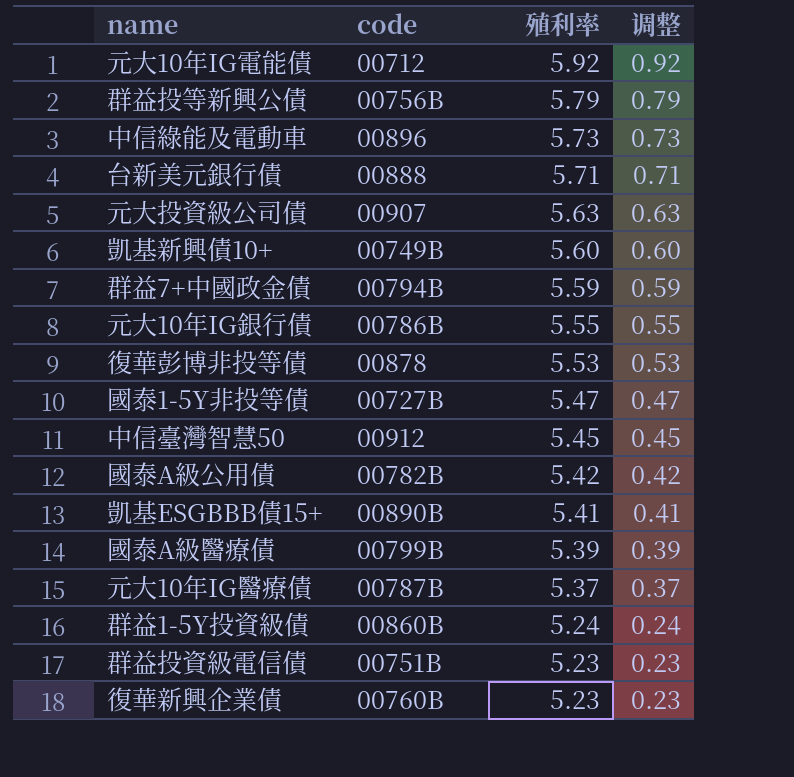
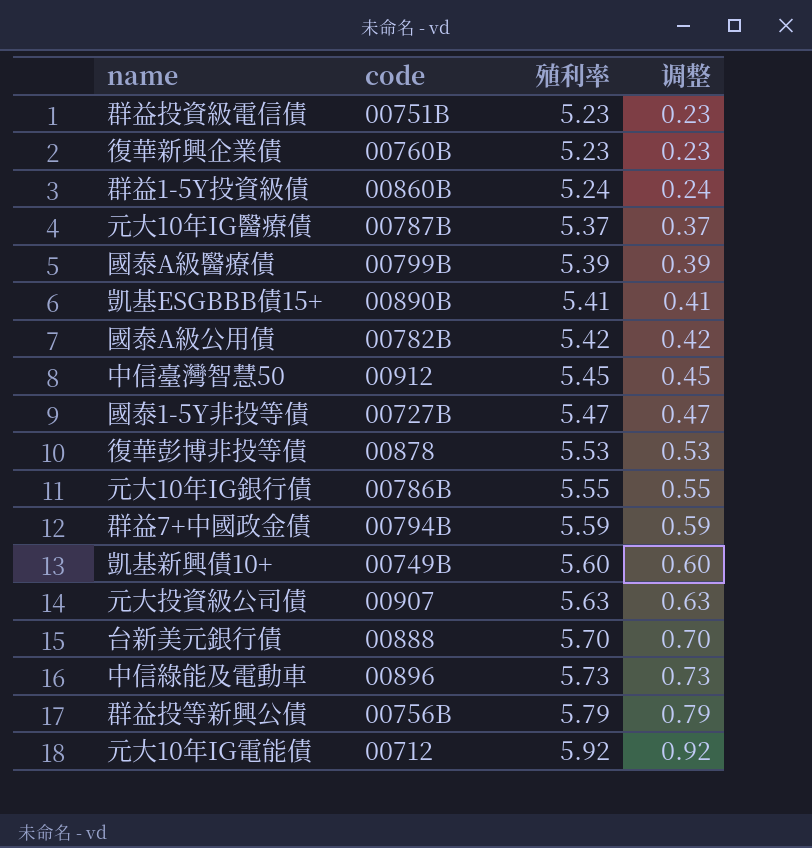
row order: 殖利率 descending -> 殖利率 ascending
台新美元銀行債 | 殖利率: 5.71 -> 5.70
台新美元銀行債 | 调整: 0.71 -> 0.70

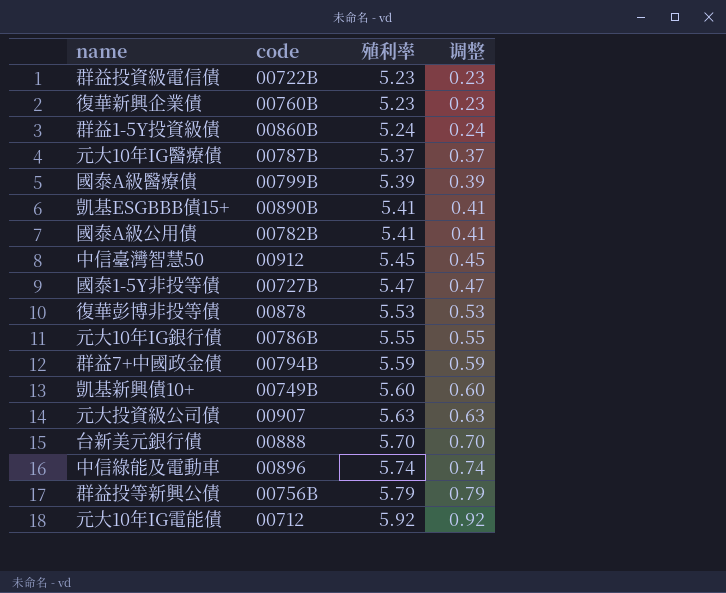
群益投資級電信債 | code: 00751B -> 00722B
國泰A級公用債 | 殖利率: 5.42 -> 5.41
國泰A級公用債 | 调整: 0.42 -> 0.41
中信綠能及電動車 | 殖利率: 5.73 -> 5.74
中信綠能及電動車 | 调整: 0.73 -> 0.74

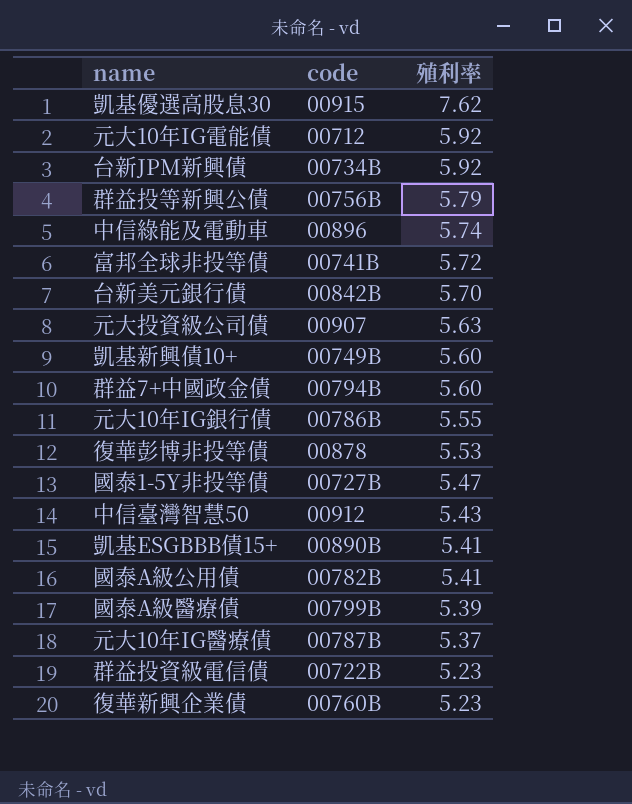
row order: 殖利率 ascending -> 殖利率 descending
column 调整 | formula: [殖利率] - 5 -> none
row 群益1-5Y投資級債: 00860B | 5.24 | 0.24 -> none
row 凱基優選高股息30: none -> 00915 | 7.62
row 台新JPM新興債: none -> 00734B | 5.92
row 富邦全球非投等債: none -> 00741B | 5.72
台新美元銀行債 | code: 00888 -> 00842B
群益7+中國政金債 | 殖利率: 5.59 -> 5.60
中信臺灣智慧50 | 殖利率: 5.45 -> 5.43

